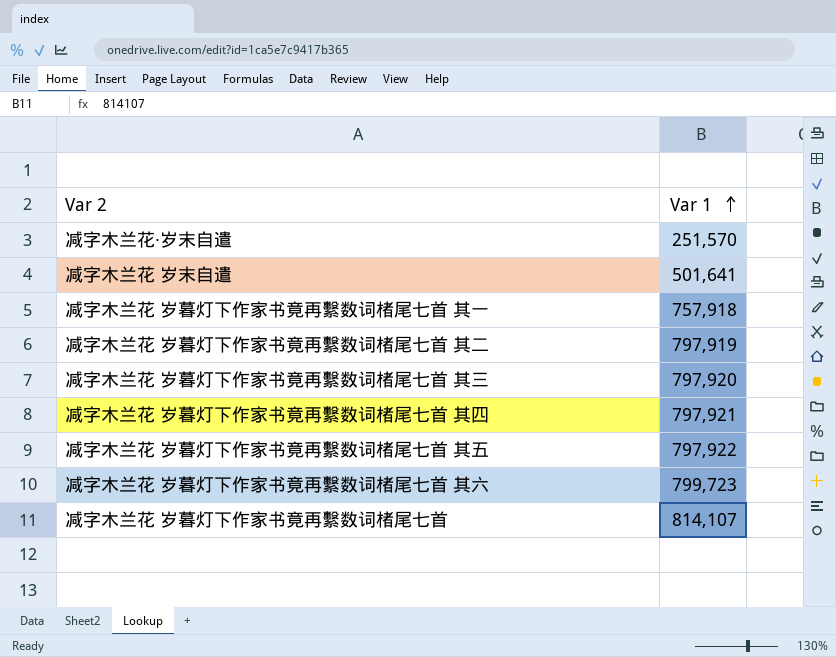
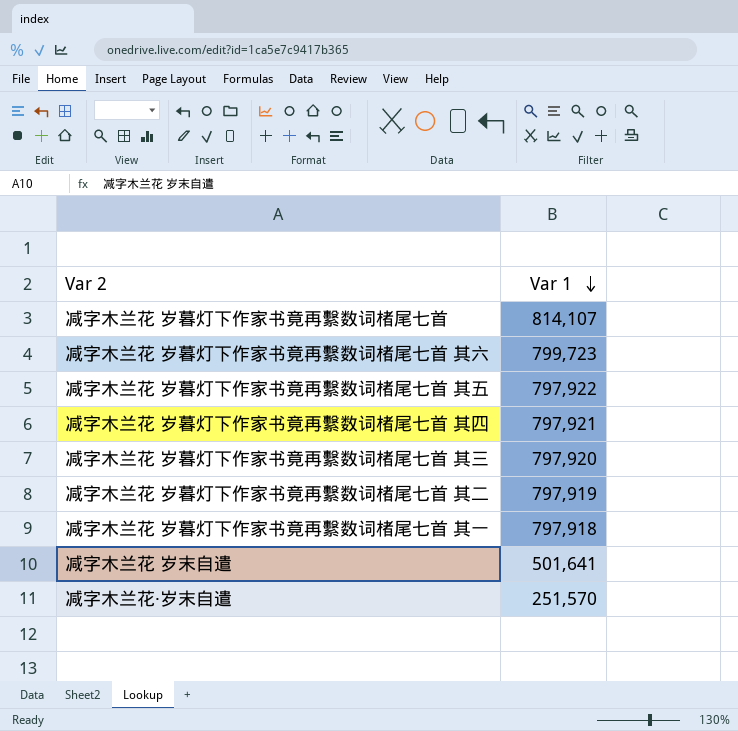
row order: Var 1 ascending -> Var 1 descending
减字木兰花 岁暮灯下作家书竟再繫数词楮尾七首 其一 | Var 1: 757,918 -> 797,918

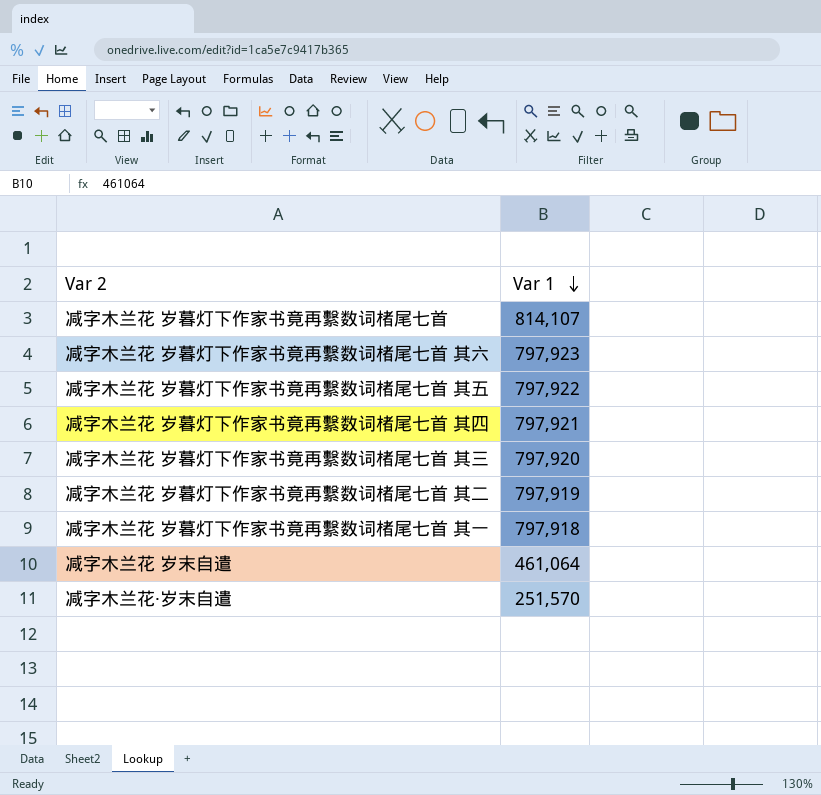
减字木兰花 岁暮灯下作家书竟再繫数词楮尾七首 其六 | Var 1: 799,723 -> 797,923
减字木兰花 岁末自遣 | Var 1: 501,641 -> 461,064

